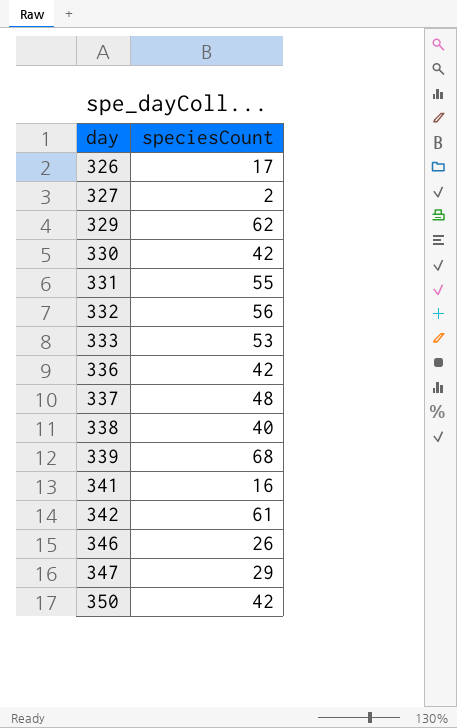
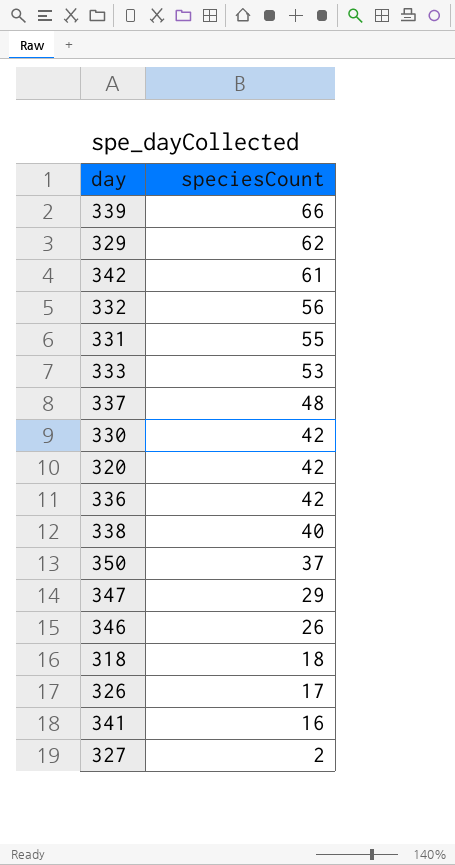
row order: day ascending -> speciesCount descending
339 | speciesCount: 68 -> 66
row 320: none -> 42
350 | speciesCount: 42 -> 37
row 318: none -> 18

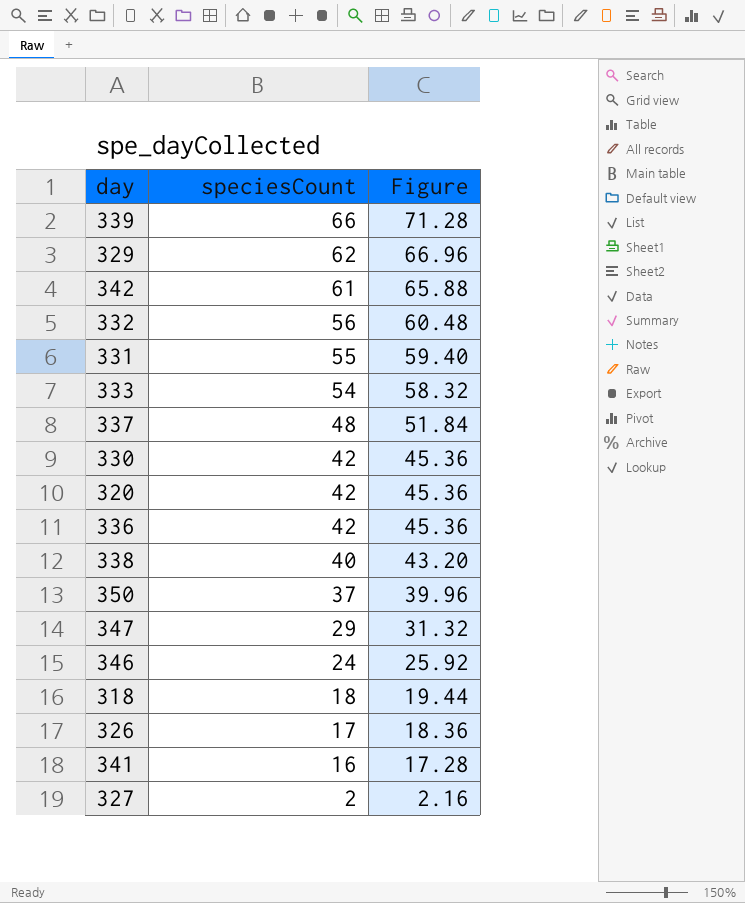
column Figure | formula: none -> [speciesCount] * 1.08
333 | speciesCount: 53 -> 54
346 | speciesCount: 26 -> 24

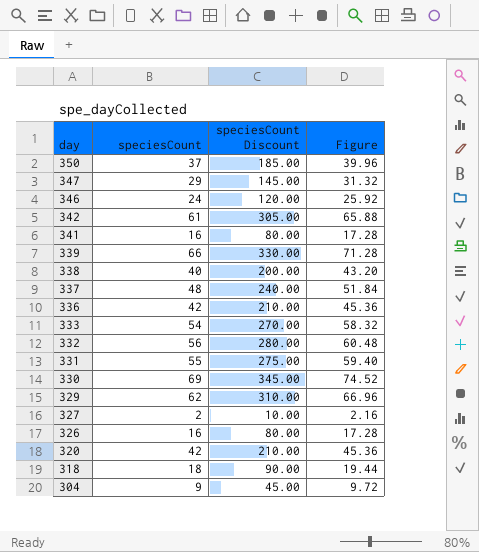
row order: speciesCount descending -> day descending
column speciesCount Discount | formula: none -> [speciesCount] * 5
330 | speciesCount: 42 -> 69
330 | Figure: 45.36 -> 74.52
326 | speciesCount: 17 -> 16
326 | Figure: 18.36 -> 17.28
row 304: none -> 9 | 45.00 | 9.72

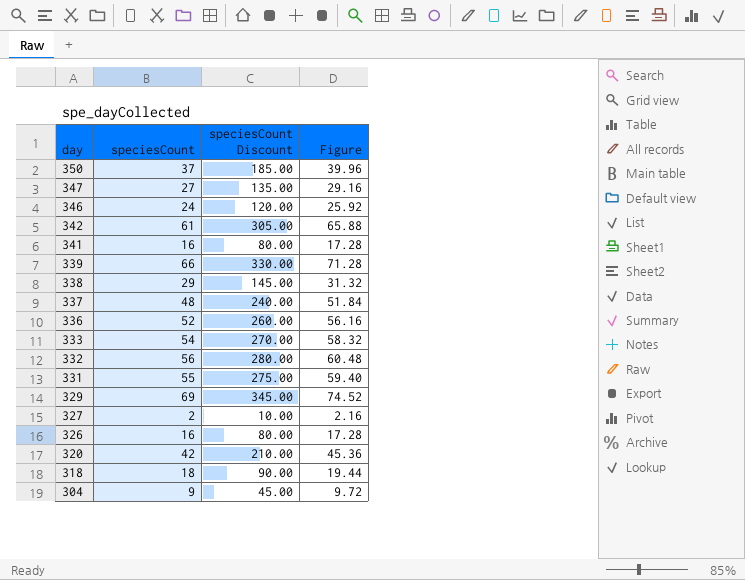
row 330: 69 | 345.00 | 74.52 -> none
347 | speciesCount: 29 -> 27
347 | speciesCount Discount: 145.00 -> 135.00
347 | Figure: 31.32 -> 29.16
338 | speciesCount: 40 -> 29
338 | speciesCount Discount: 200.00 -> 145.00
338 | Figure: 43.20 -> 31.32
336 | speciesCount: 42 -> 52
336 | speciesCount Discount: 210.00 -> 260.00
336 | Figure: 45.36 -> 56.16
329 | speciesCount: 62 -> 69
329 | speciesCount Discount: 310.00 -> 345.00
329 | Figure: 66.96 -> 74.52

